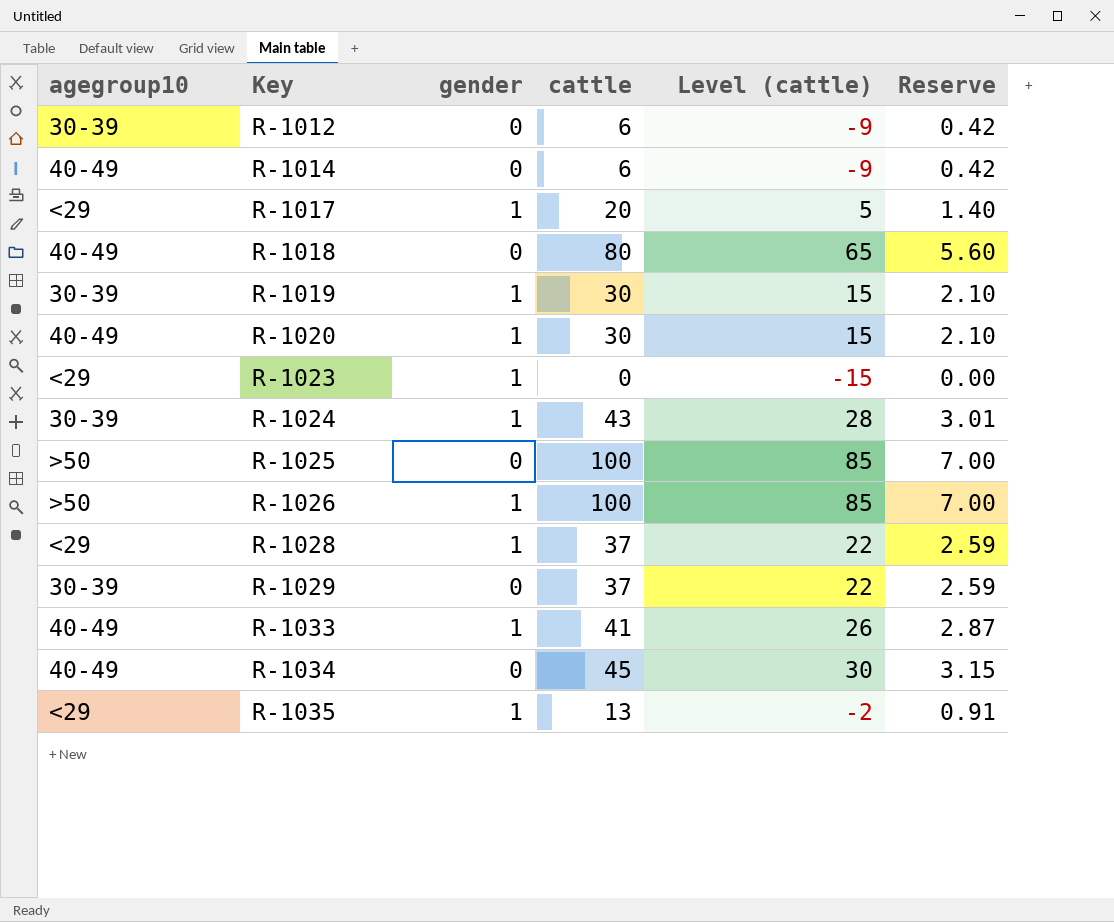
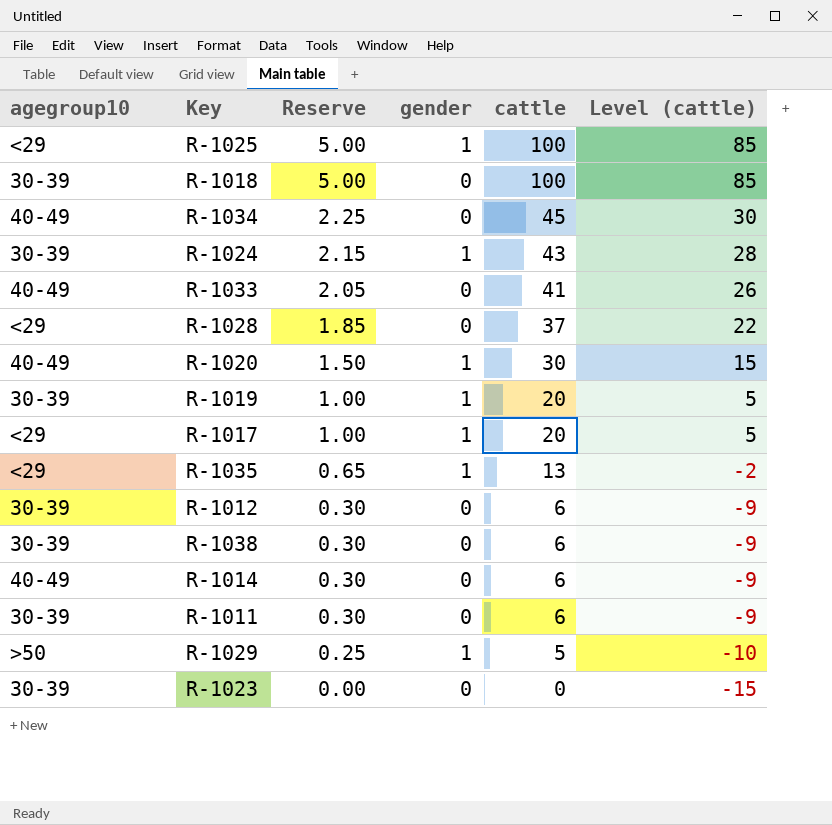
row order: Key ascending -> Reserve descending
column Reserve | formula: [cattle] * 0.07 -> [cattle] * 0.05
column Reserve | position: 6 -> 3
row R-1026: >50 | 1 | 100 | 85 | 7.00 -> none
R-1025 | agegroup10: >50 -> <29
R-1025 | gender: 0 -> 1
R-1018 | agegroup10: 40-49 -> 30-39
R-1018 | cattle: 80 -> 100
R-1018 | Level (cattle): 65 -> 85
R-1033 | gender: 1 -> 0
R-1028 | gender: 1 -> 0
R-1019 | cattle: 30 -> 20
R-1019 | Level (cattle): 15 -> 5
row R-1038: none -> 30-39 | 0.30 | 0 | 6 | -9
row R-1011: none -> 30-39 | 0.30 | 0 | 6 | -9
R-1029 | agegroup10: 30-39 -> >50
R-1029 | gender: 0 -> 1
R-1029 | cattle: 37 -> 5
R-1029 | Level (cattle): 22 -> -10
R-1023 | agegroup10: <29 -> 30-39
R-1023 | gender: 1 -> 0

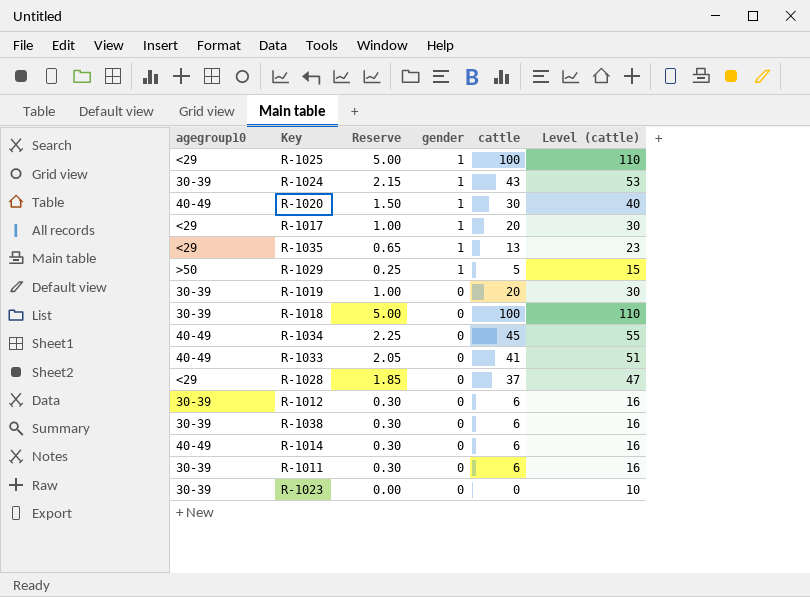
row order: Reserve descending -> gender descending
column Level (cattle) | formula: [cattle] - 15 -> [cattle] + 10
R-1019 | gender: 1 -> 0

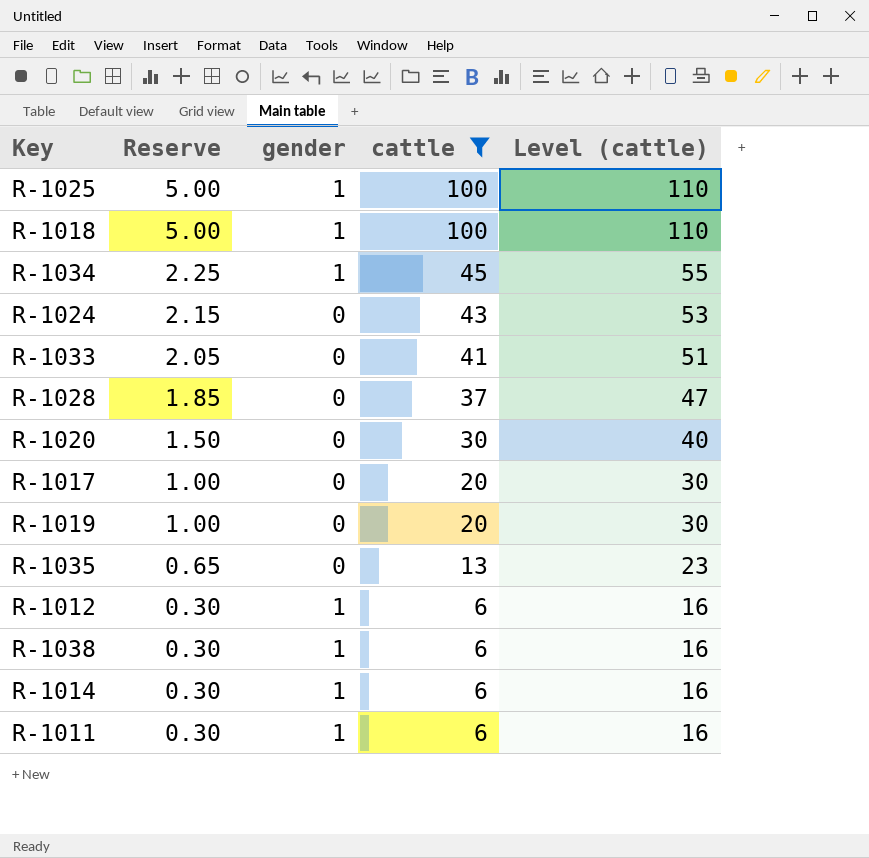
filter: none -> cattle >= 6
row order: gender descending -> Reserve descending
column agegroup10 | position: 1 -> none
R-1018 | gender: 0 -> 1
R-1034 | gender: 0 -> 1
R-1024 | gender: 1 -> 0
R-1020 | gender: 1 -> 0
R-1017 | gender: 1 -> 0
R-1035 | gender: 1 -> 0
R-1012 | gender: 0 -> 1
R-1038 | gender: 0 -> 1
R-1014 | gender: 0 -> 1
R-1011 | gender: 0 -> 1

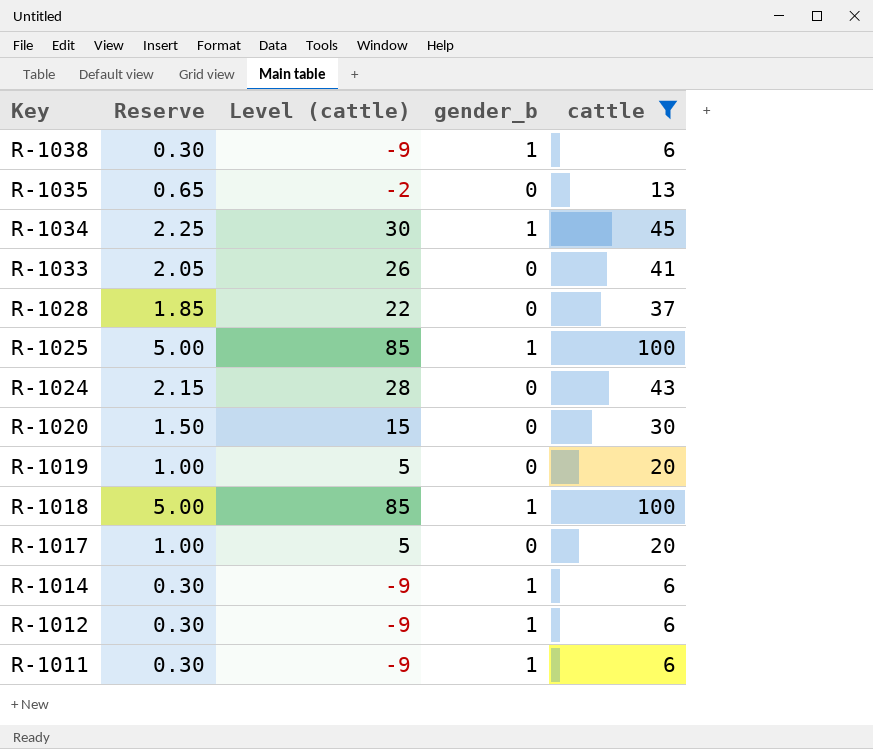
row order: Reserve descending -> Key descending
column Level (cattle) | formula: [cattle] + 10 -> [cattle] - 15
column Level (cattle) | position: 5 -> 3
column name: gender -> gender_b

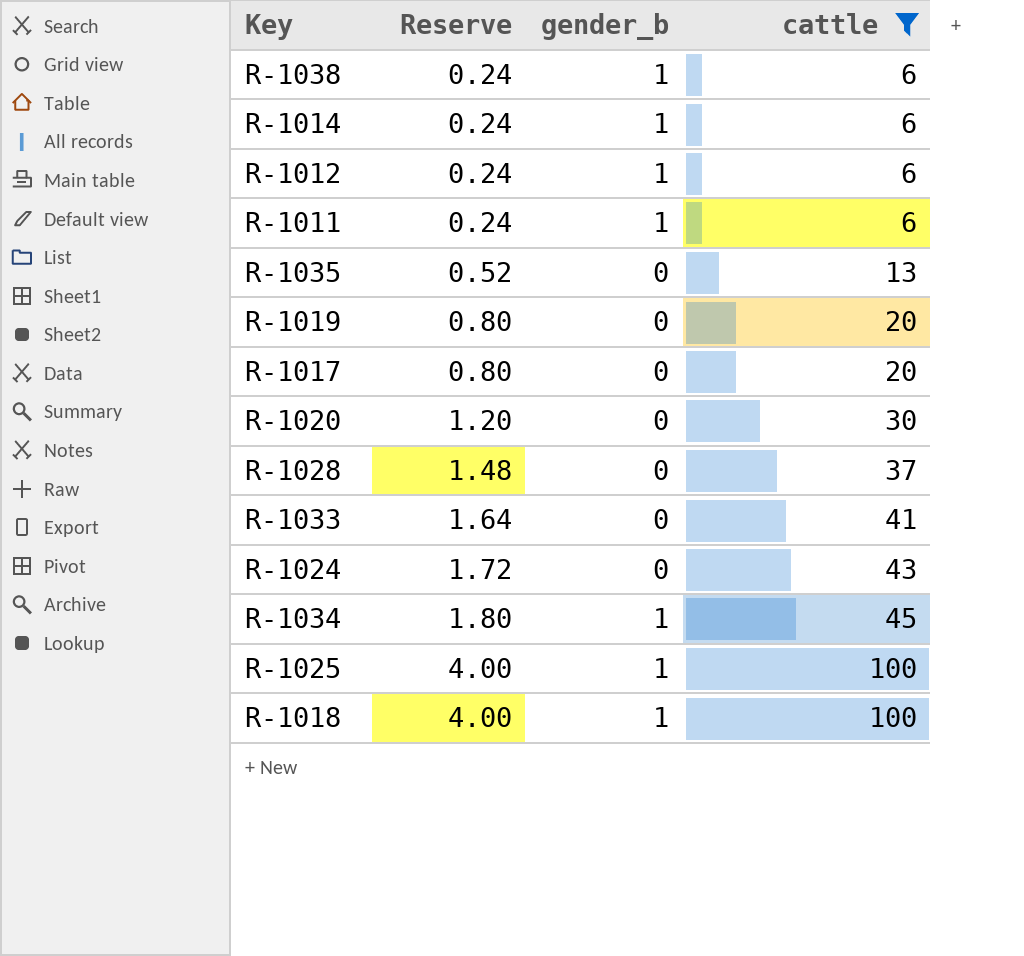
row order: Key descending -> Reserve ascending
column Level (cattle) | formula: [cattle] - 15 -> none
column Reserve | formula: [cattle] * 0.05 -> [cattle] * 0.04

